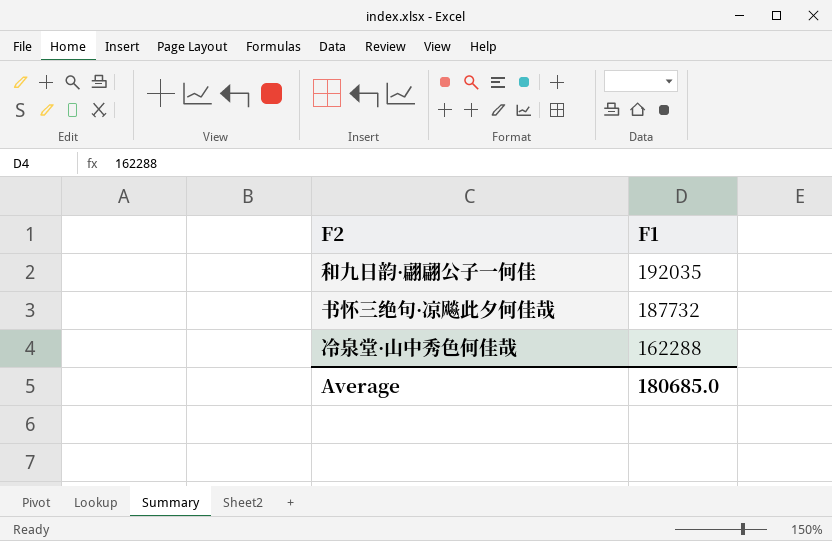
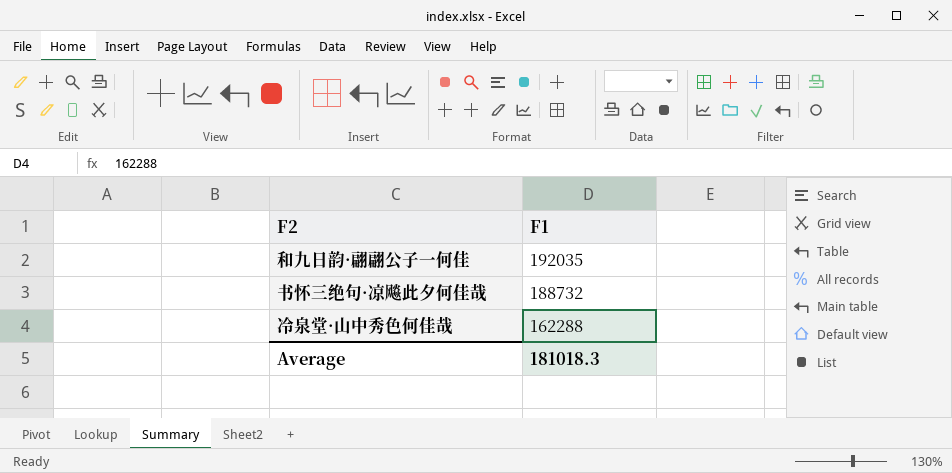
书怀三绝句·凉飚此夕何佳哉 | F1: 187732 -> 188732
Average | F1: 180685.0 -> 181018.3

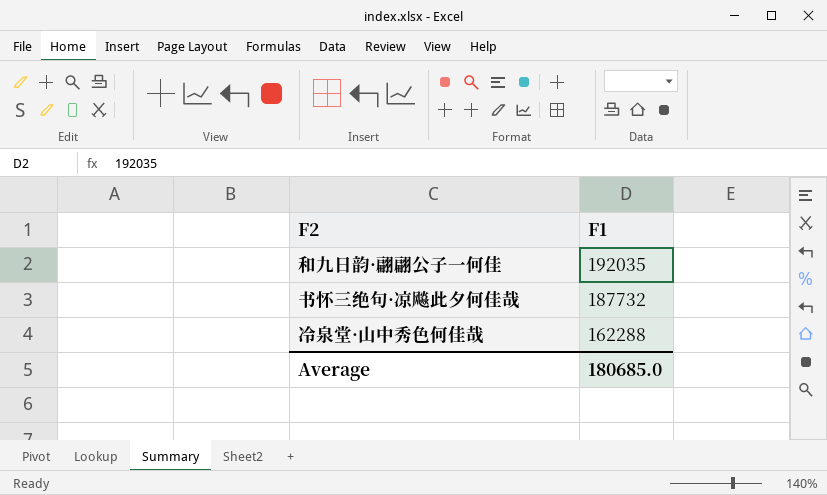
书怀三绝句·凉飚此夕何佳哉 | F1: 188732 -> 187732
Average | F1: 181018.3 -> 180685.0

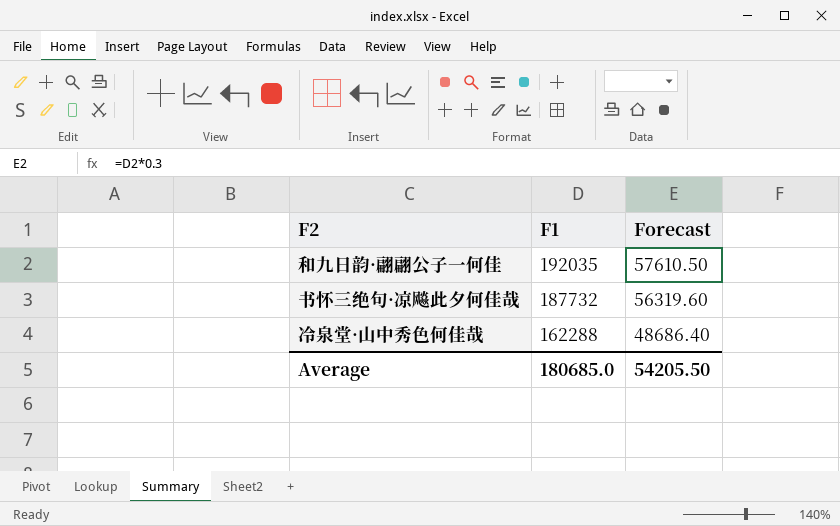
column Forecast | formula: none -> [F1] * 0.3

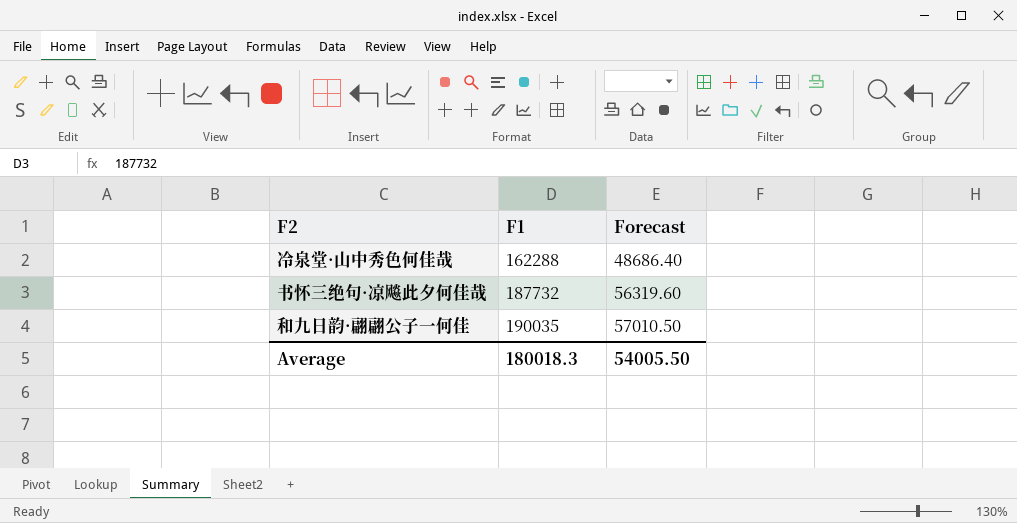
row order: F1 descending -> F1 ascending
和九日韵·翩翩公子一何佳 | F1: 192035 -> 190035
和九日韵·翩翩公子一何佳 | Forecast: 57610.50 -> 57010.50
Average | F1: 180685.0 -> 180018.3
Average | Forecast: 54205.50 -> 54005.50

